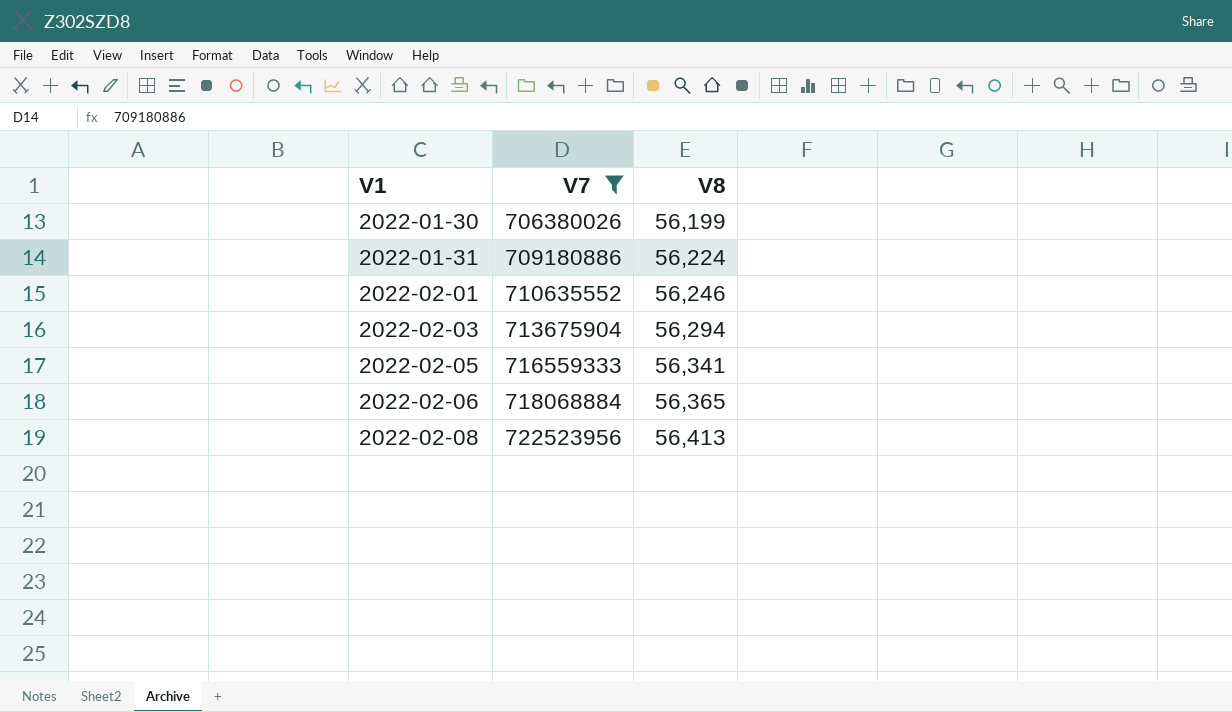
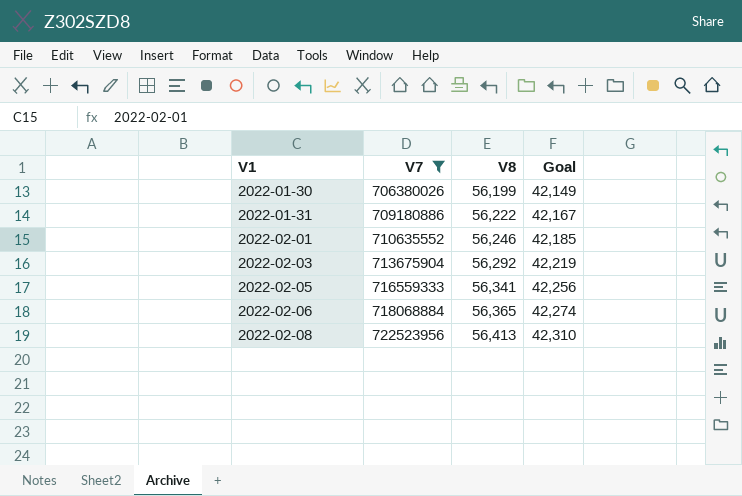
column Goal | formula: none -> [V8] * 0.75
2022-01-31 | V8: 56,224 -> 56,222
2022-02-03 | V8: 56,294 -> 56,292

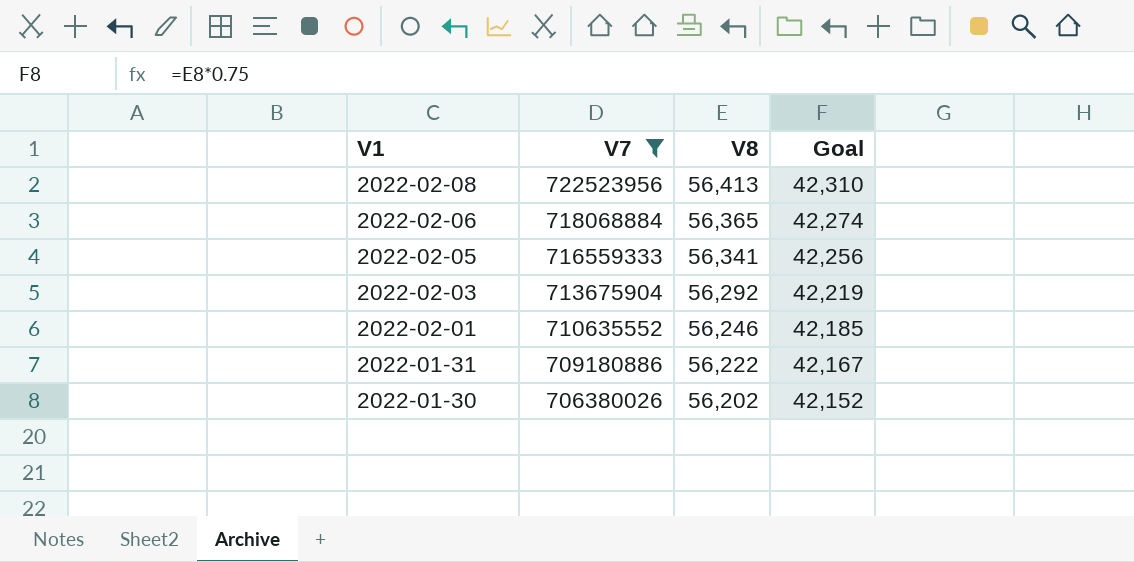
row order: V1 ascending -> V1 descending
2022-01-30 | V8: 56,199 -> 56,202
2022-01-30 | Goal: 42,149 -> 42,152

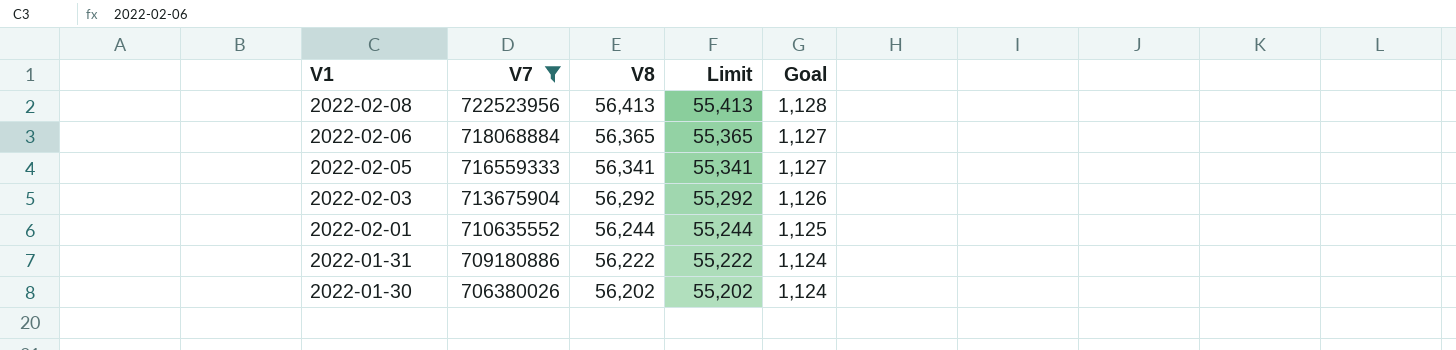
column Limit | formula: none -> [V8] - 1000
column Goal | formula: [V8] * 0.75 -> [V8] * 0.02
2022-02-01 | V8: 56,246 -> 56,244

